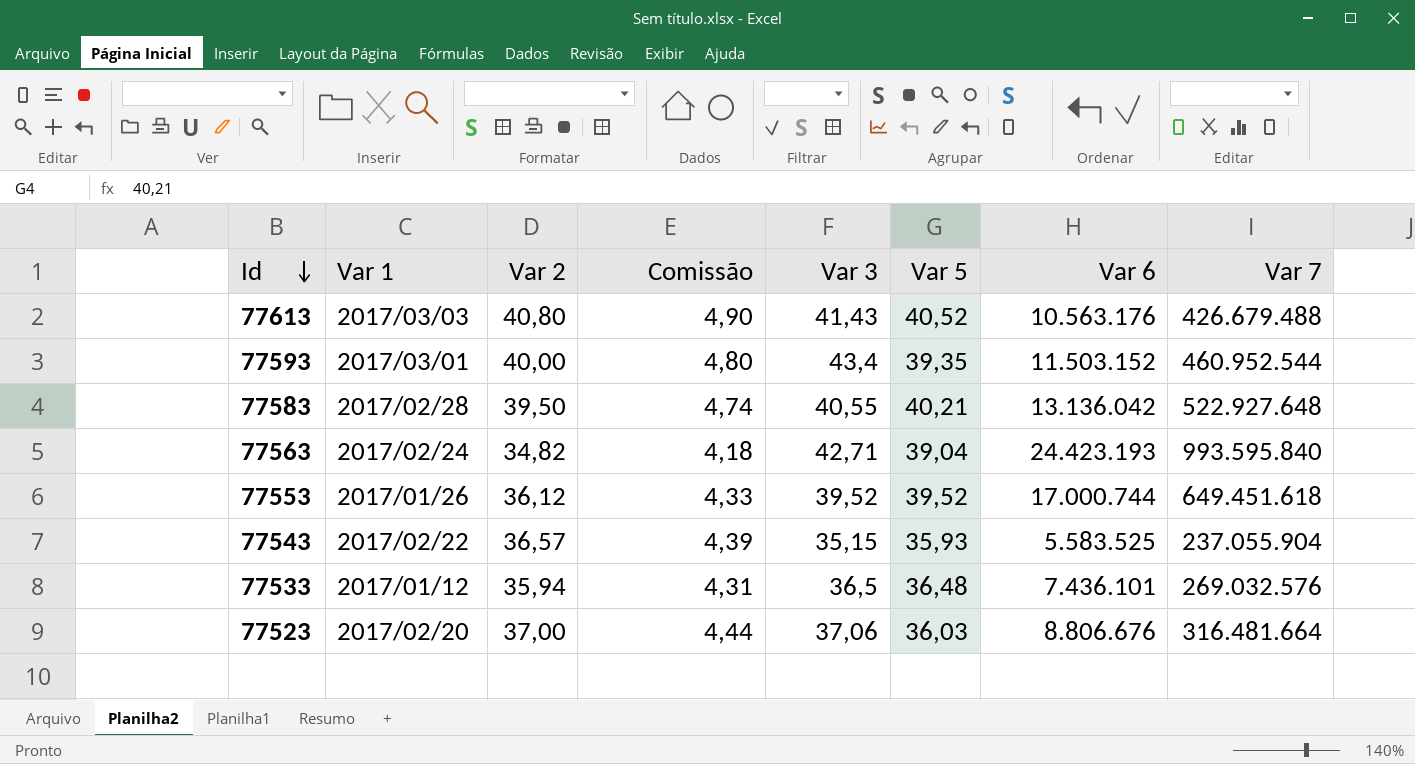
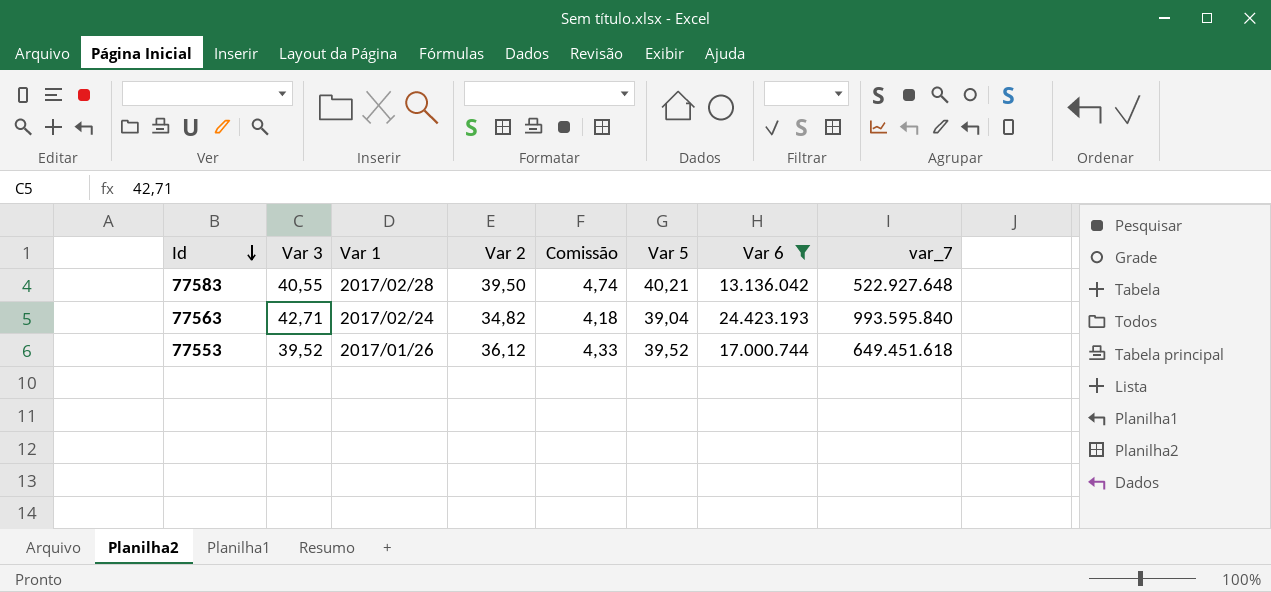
filter: none -> Var 6 >= 13.136.042
column Var 3 | position: 5 -> 2
column name: Var 7 -> var_7

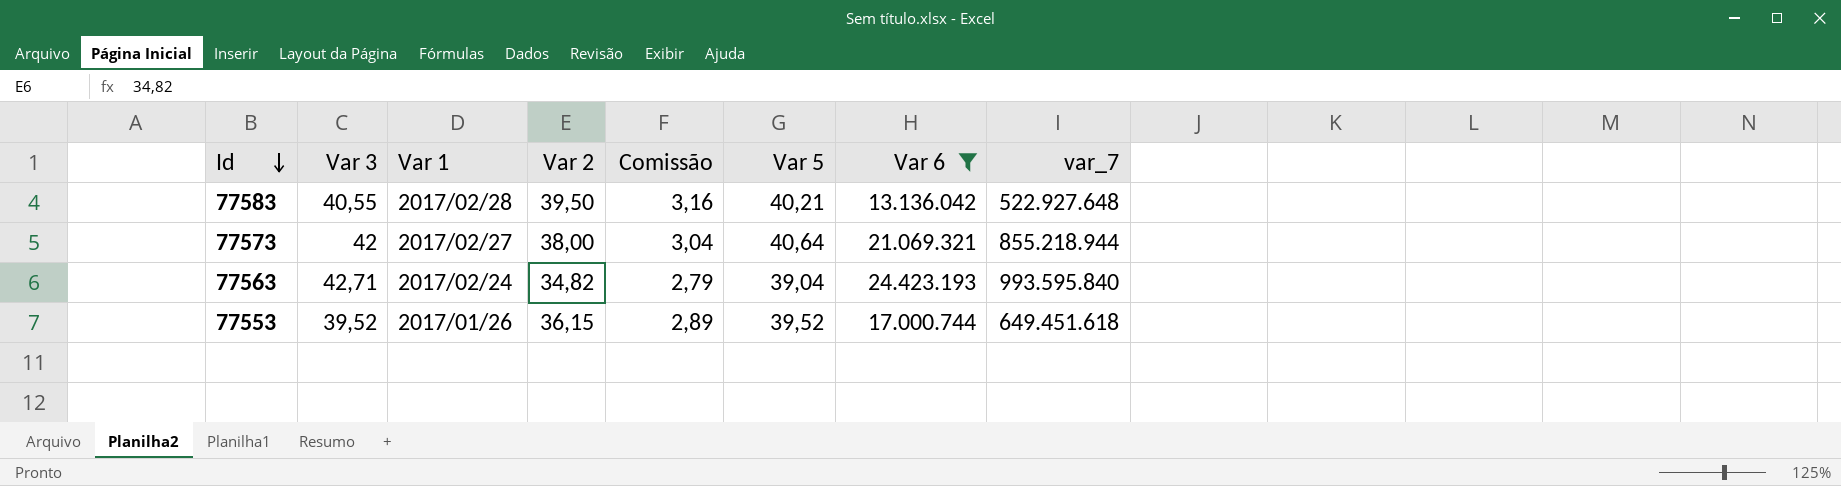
column Comissão | formula: [Var 2] * 0,12 -> [Var 2] * 0,08
row 77573: none -> 42 | 2017/02/27 | 38,00 | 3,04 | 40,64 | 21.069.321 | 855.218.944
77553 | Var 2: 36,12 -> 36,15

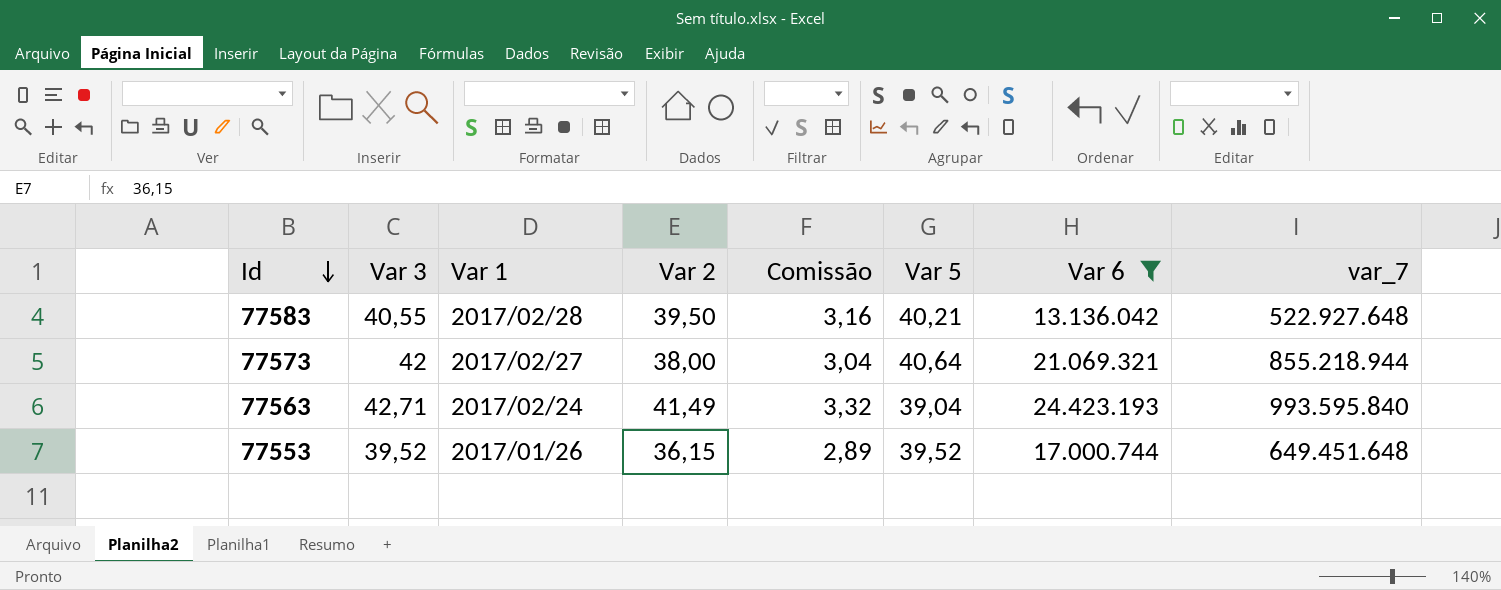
77563 | Var 2: 34,82 -> 41,49
77563 | Comissão: 2,79 -> 3,32
77553 | var_7: 649.451.618 -> 649.451.648

